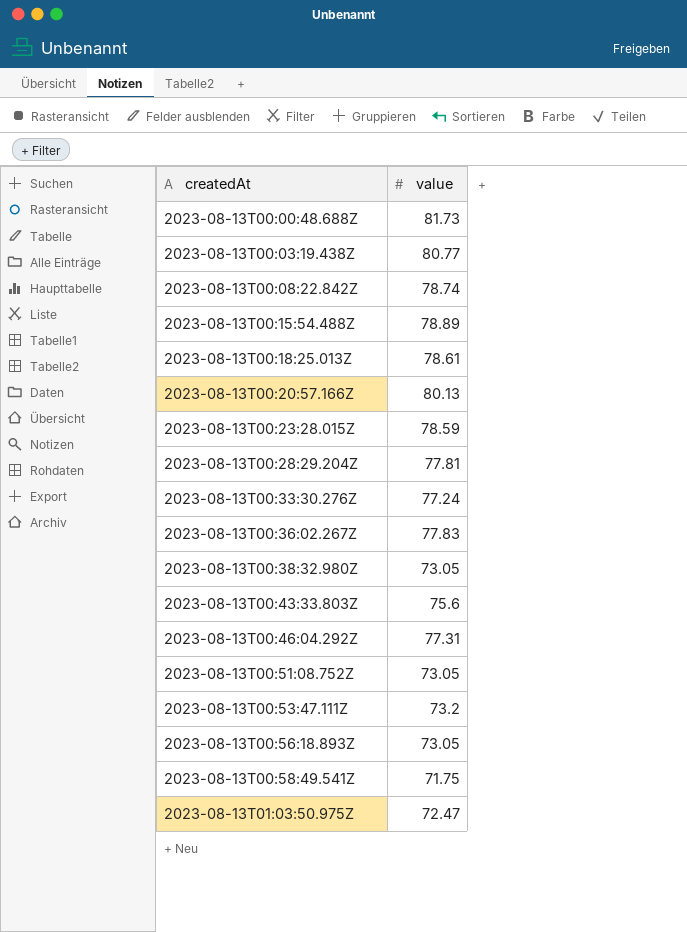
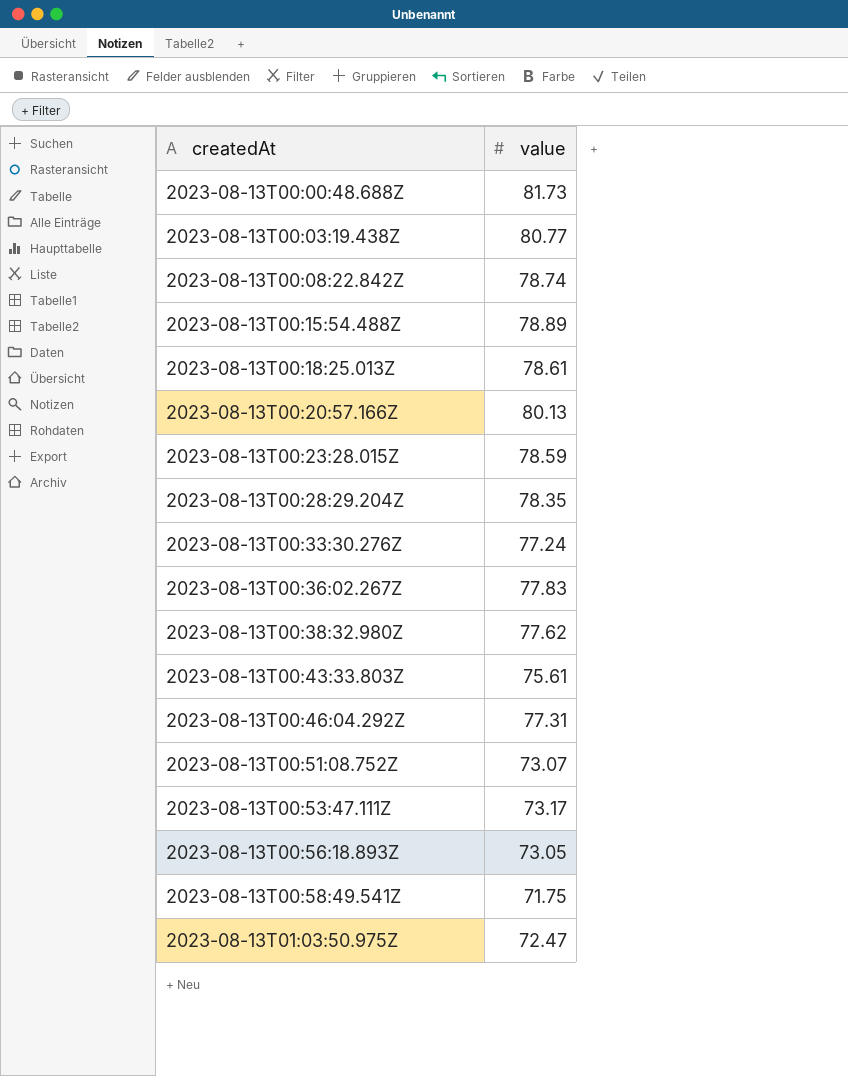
2023-08-13T00:28:29.204Z | value: 77.81 -> 78.35
2023-08-13T00:38:32.980Z | value: 73.05 -> 77.62
2023-08-13T00:43:33.803Z | value: 75.6 -> 75.61
2023-08-13T00:51:08.752Z | value: 73.05 -> 73.07
2023-08-13T00:53:47.111Z | value: 73.2 -> 73.17

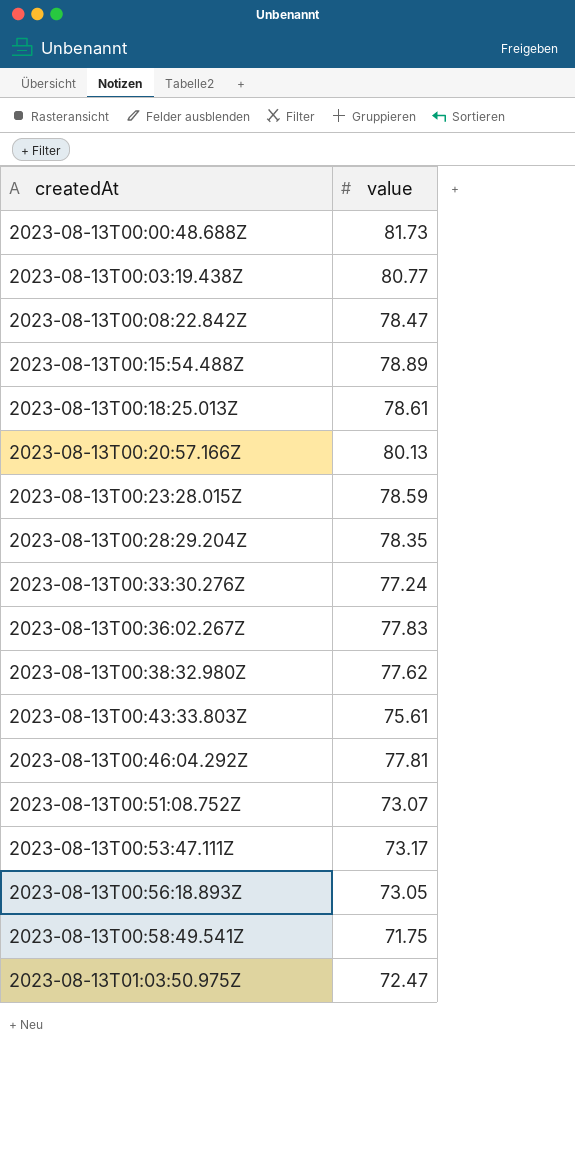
2023-08-13T00:08:22.842Z | value: 78.74 -> 78.47
2023-08-13T00:46:04.292Z | value: 77.31 -> 77.81

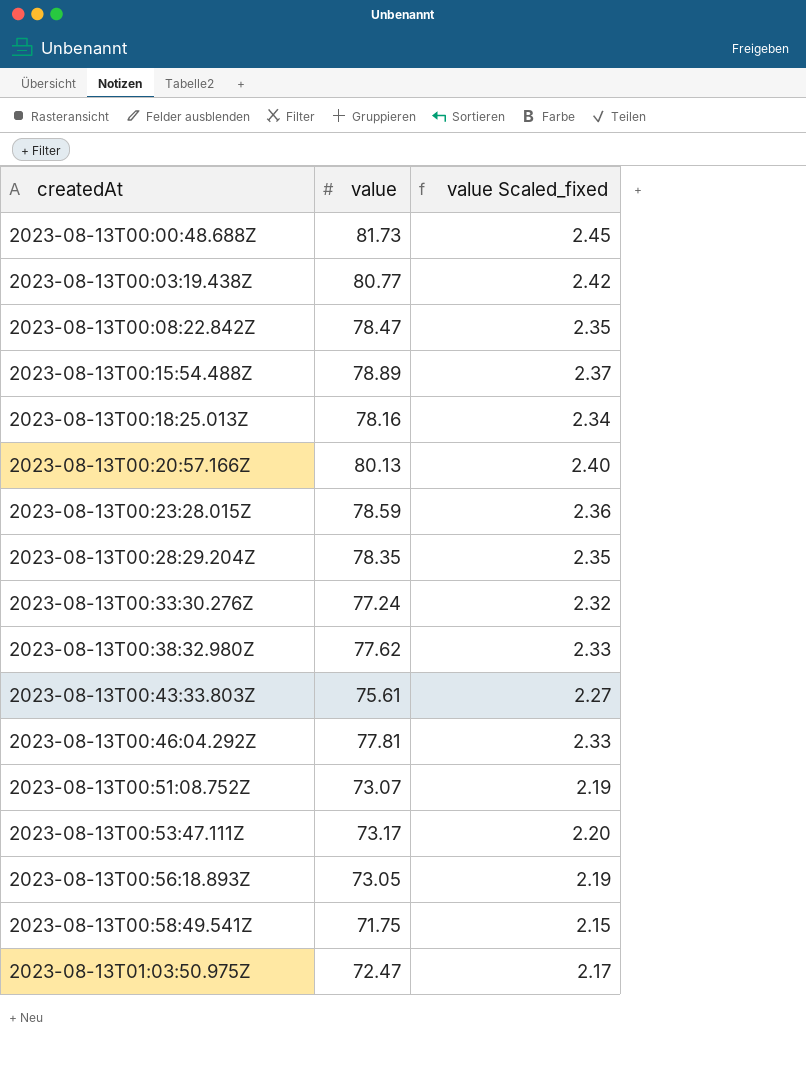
column value Scaled_fixed | formula: none -> [value] * 0.03
row 2023-08-13T00:36:02.267Z: 77.83 -> none
2023-08-13T00:18:25.013Z | value: 78.61 -> 78.16

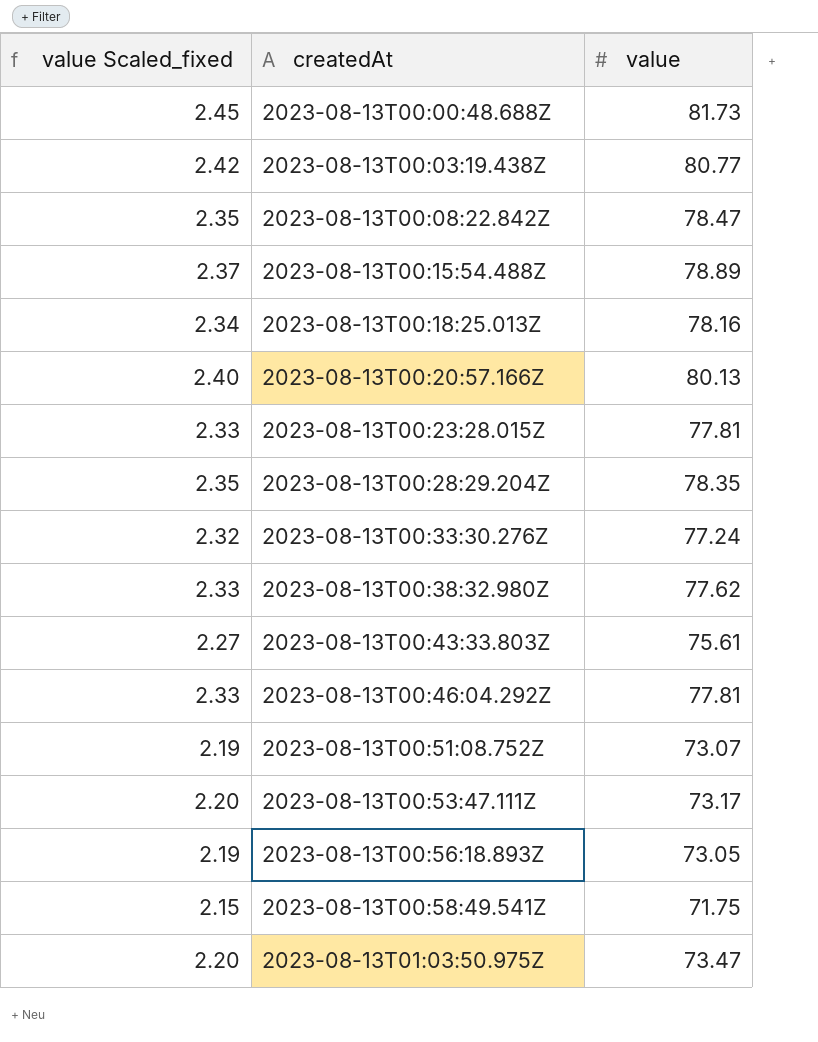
column value Scaled_fixed | position: 3 -> 1
2023-08-13T00:23:28.015Z | value Scaled_fixed: 2.36 -> 2.33
2023-08-13T00:23:28.015Z | value: 78.59 -> 77.81
2023-08-13T01:03:50.975Z | value Scaled_fixed: 2.17 -> 2.20
2023-08-13T01:03:50.975Z | value: 72.47 -> 73.47

